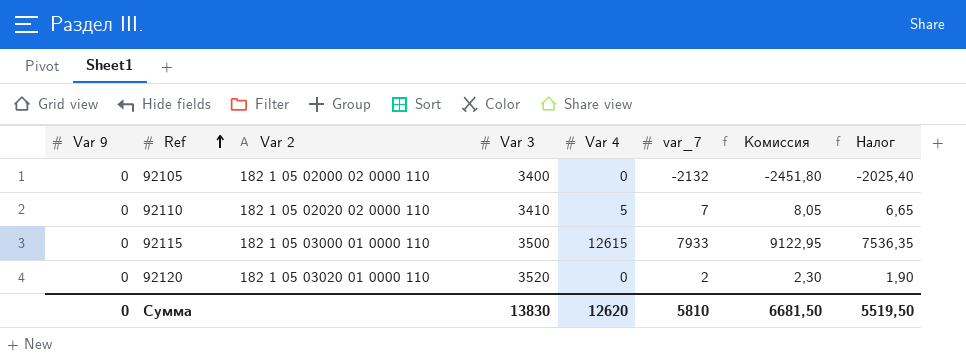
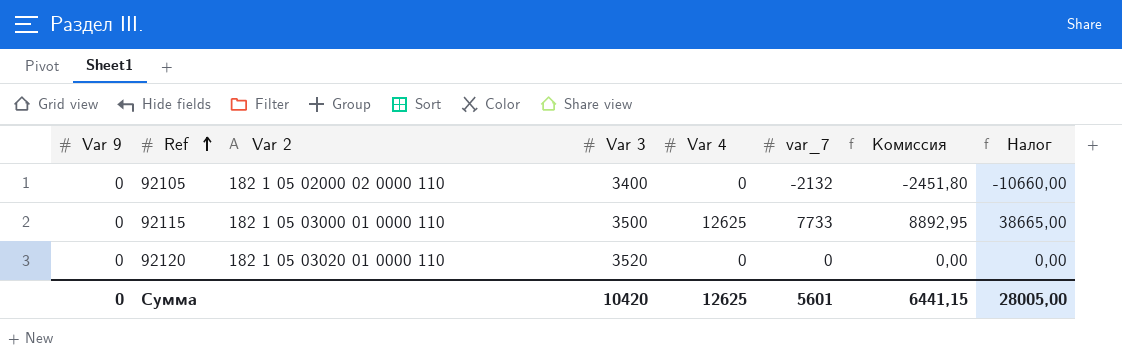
column Налог | formula: [var_7] * 0,95 -> [var_7] * 5
row 92110: 0 | 182 1 05 02020 02 0000 110 | 3410 | 5 | 7 | 8,05 | 6,65 -> none
92115 | Var 4: 12615 -> 12625
92115 | var_7: 7933 -> 7733
92115 | Комиссия: 9122,95 -> 8892,95
92120 | var_7: 2 -> 0
92120 | Комиссия: 2,30 -> 0,00
Сумма | Var 3: 13830 -> 10420
Сумма | Var 4: 12620 -> 12625
Сумма | var_7: 5810 -> 5601
Сумма | Комиссия: 6681,50 -> 6441,15
Сумма | Налог: 5519,50 -> 28005,00

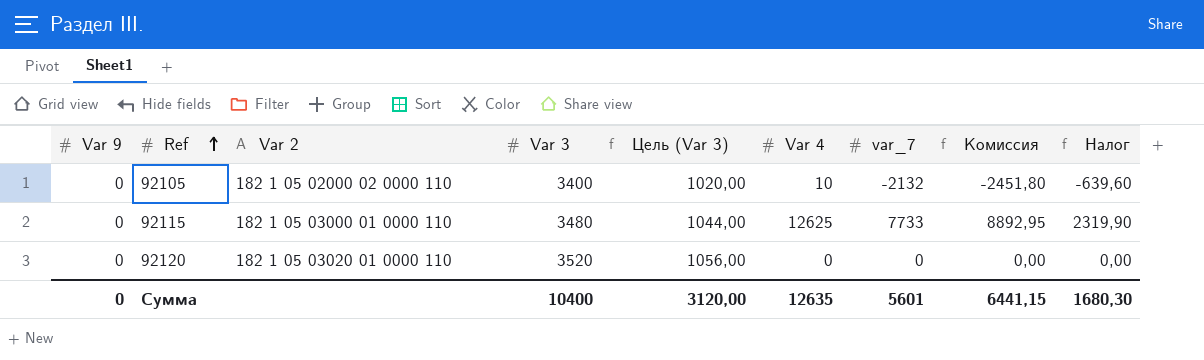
column Цель (Var 3) | formula: none -> [Var 3] * 0,3
column Налог | formula: [var_7] * 5 -> [var_7] * 0,3
92105 | Var 4: 0 -> 10
92115 | Var 3: 3500 -> 3480
Сумма | Var 3: 10420 -> 10400
Сумма | Var 4: 12625 -> 12635
Сумма | Налог: 28005,00 -> 1680,30

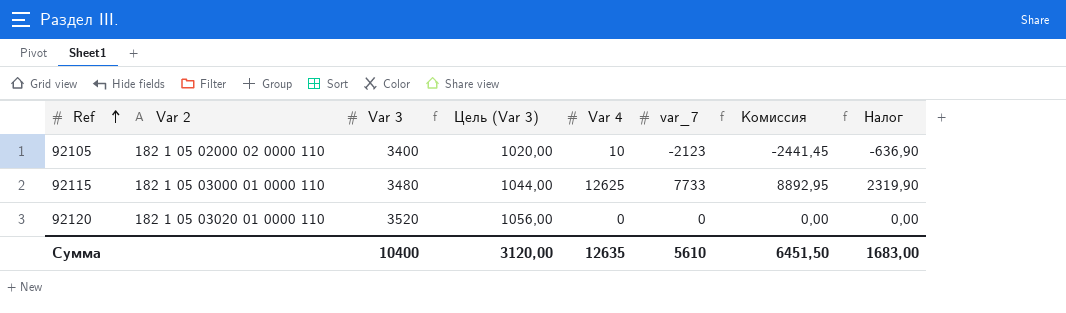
column Var 9 | position: 1 -> none
92105 | var_7: -2132 -> -2123
92105 | Комиссия: -2451,80 -> -2441,45
92105 | Налог: -639,60 -> -636,90
Сумма | var_7: 5601 -> 5610
Сумма | Комиссия: 6441,15 -> 6451,50
Сумма | Налог: 1680,30 -> 1683,00

